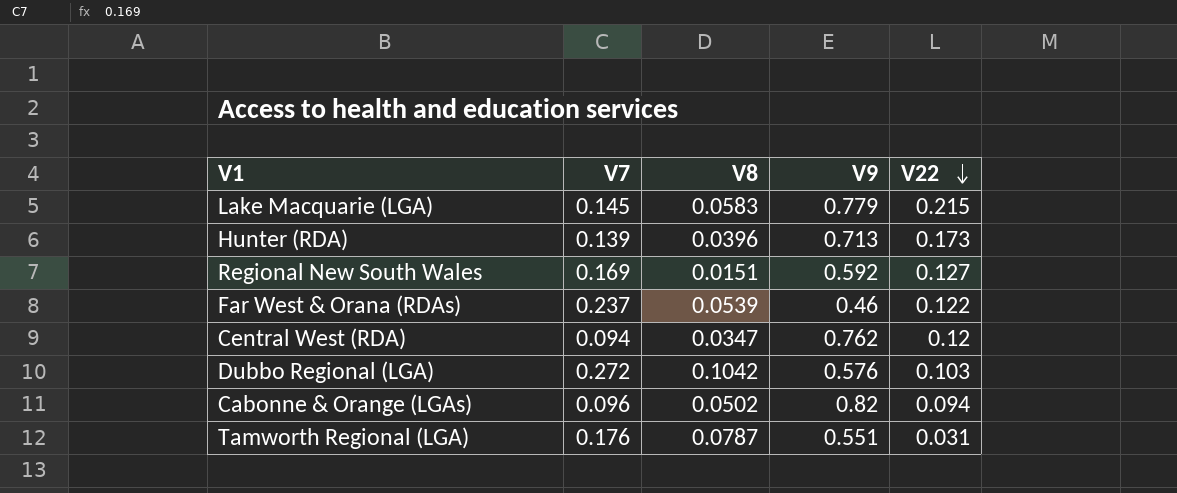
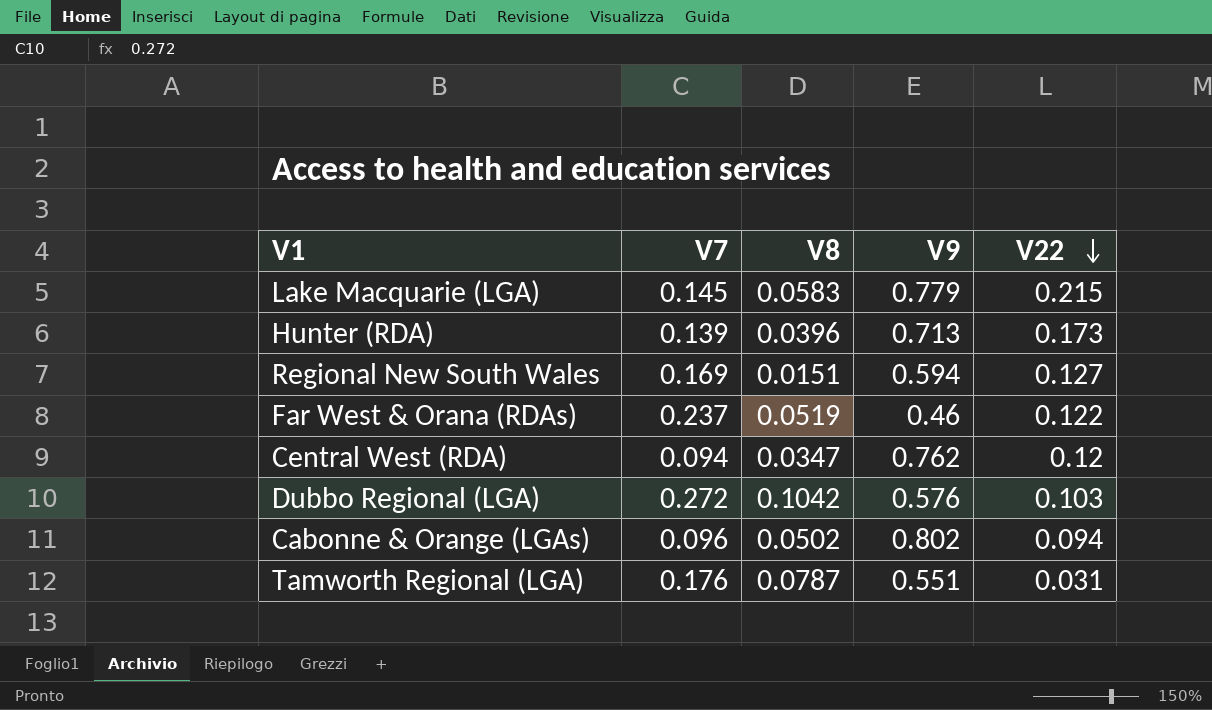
Regional New South Wales | V9: 0.592 -> 0.594
Far West & Orana (RDAs) | V8: 0.0539 -> 0.0519
Cabonne & Orange (LGAs) | V9: 0.82 -> 0.802

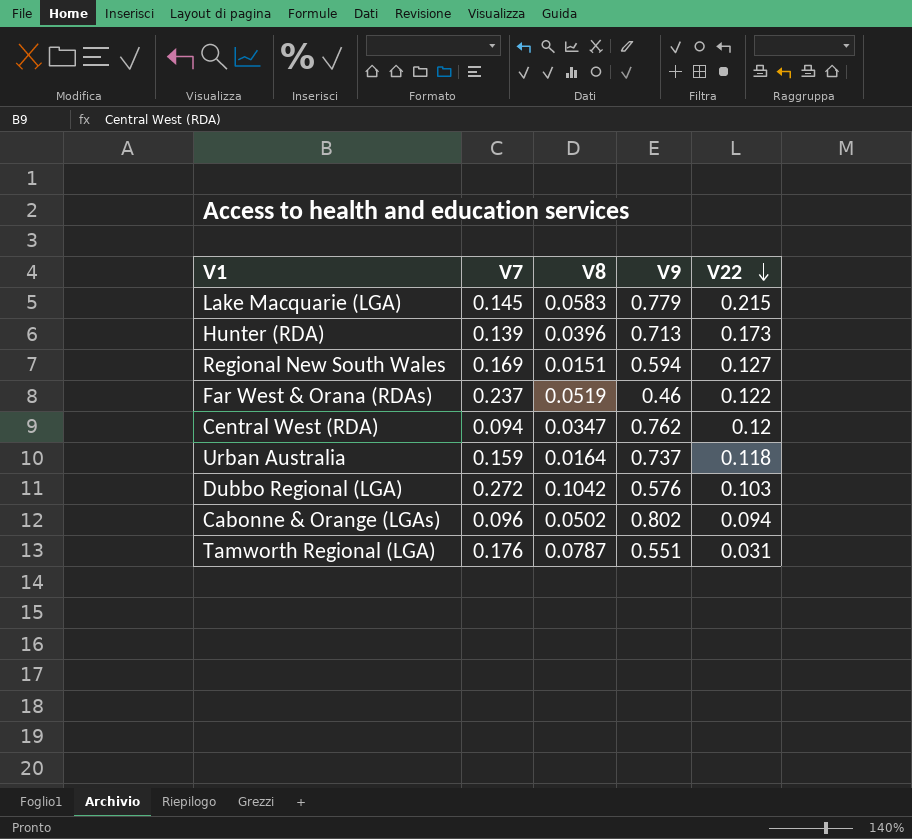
row Urban Australia: none -> 0.159 | 0.0164 | 0.737 | 0.118

